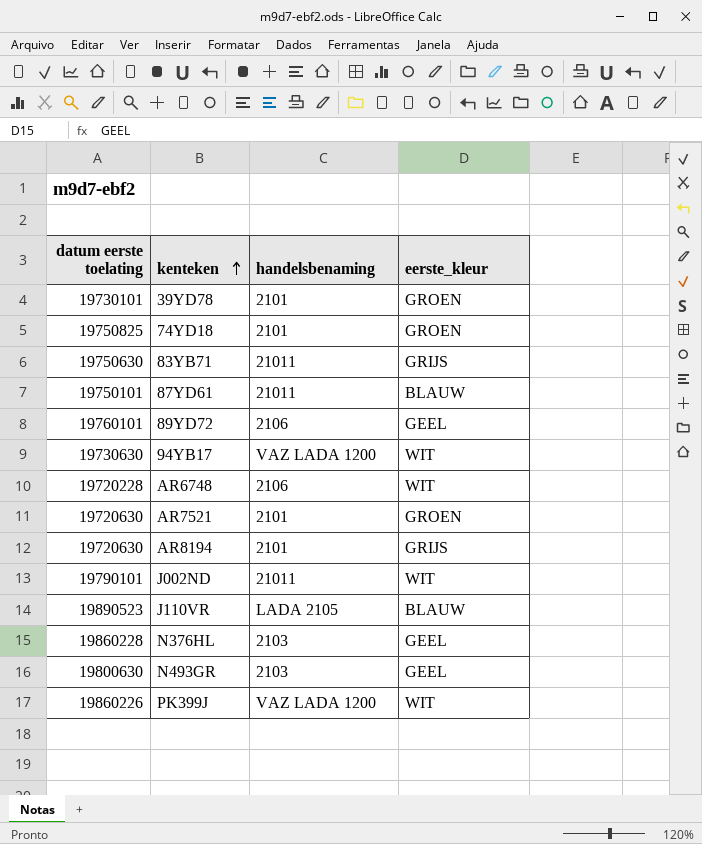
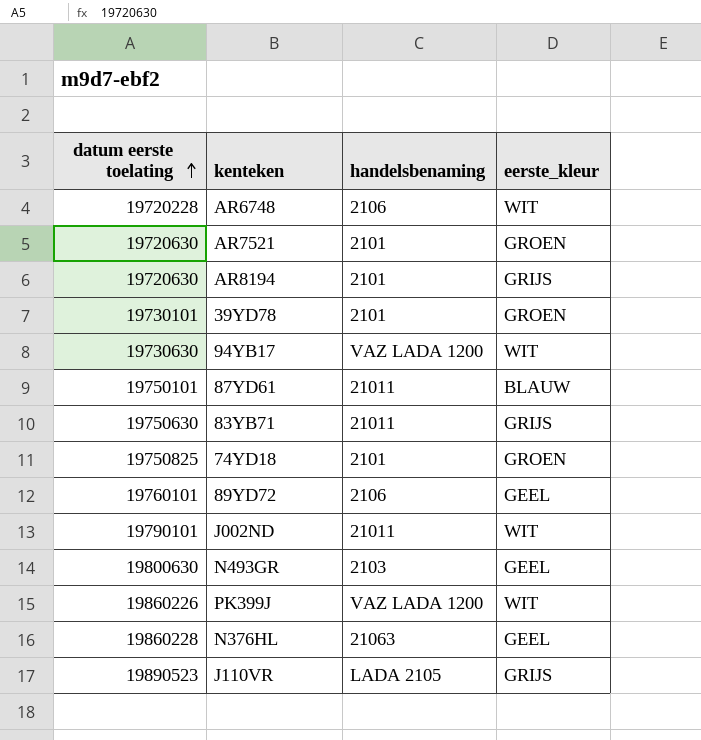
row order: kenteken ascending -> datum eerste toelating ascending
N376HL | handelsbenaming: 2103 -> 21063
J110VR | eerste_kleur: BLAUW -> GRIJS

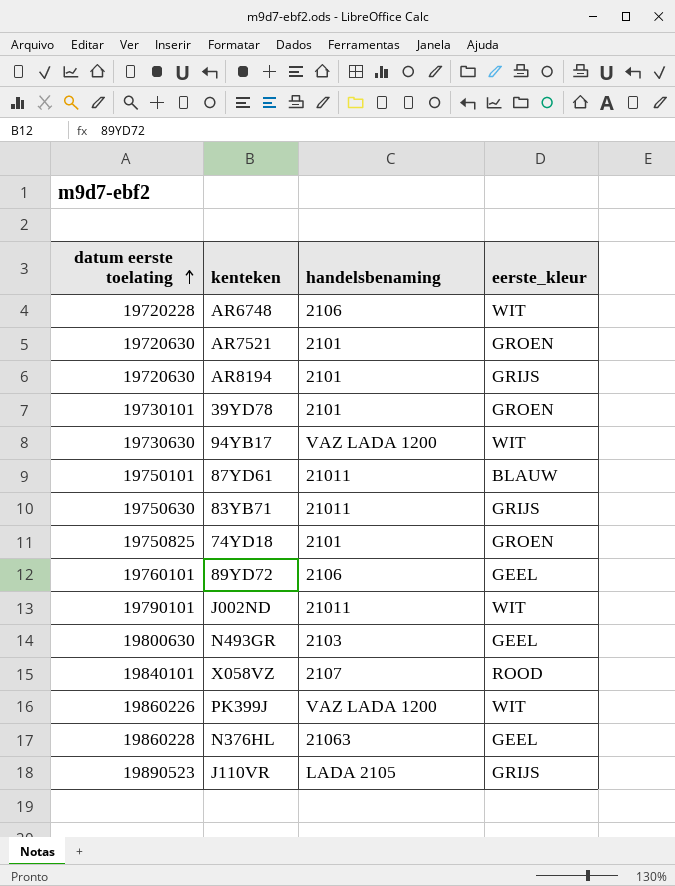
row X058VZ: none -> 19840101 | 2107 | ROOD

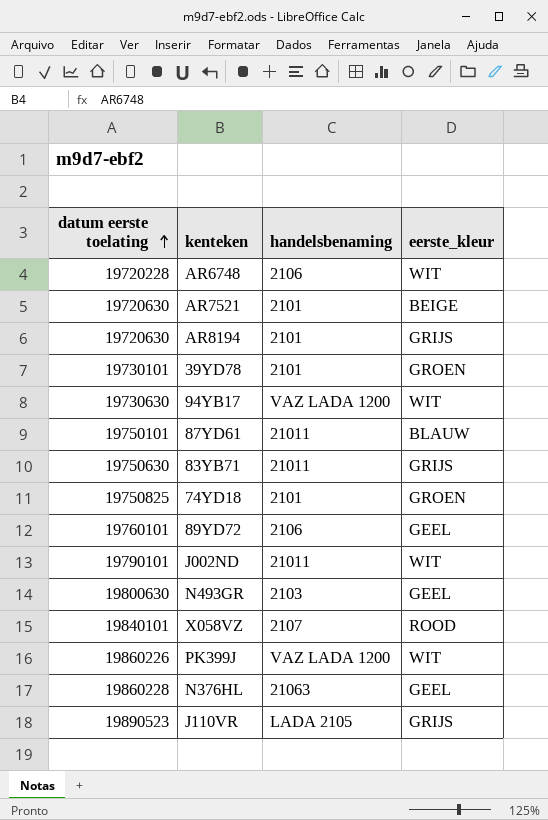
AR7521 | eerste_kleur: GROEN -> BEIGE

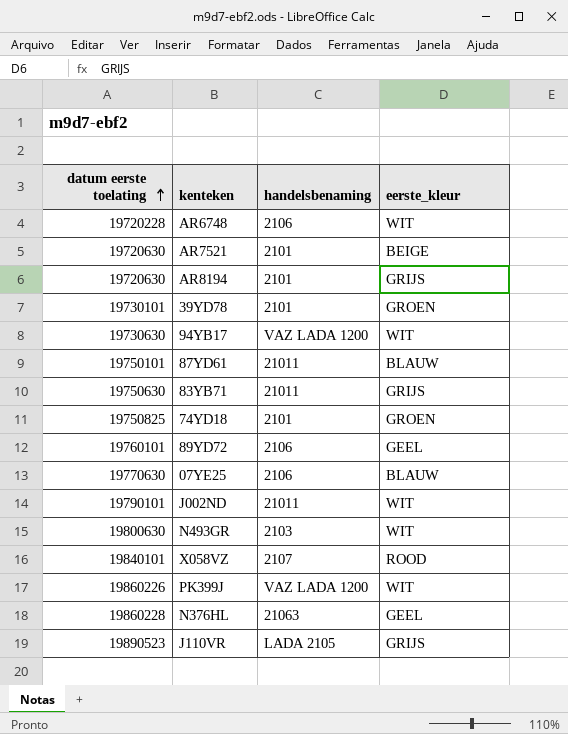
row 07YE25: none -> 19770630 | 2106 | BLAUW
N493GR | eerste_kleur: GEEL -> WIT

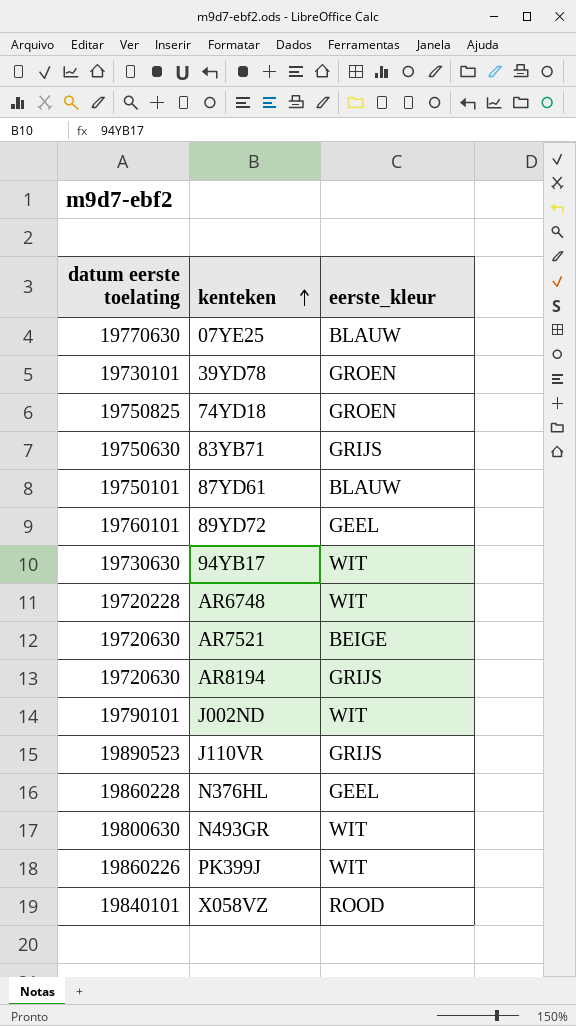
row order: datum eerste toelating ascending -> kenteken ascending
column handelsbenaming | position: 3 -> none

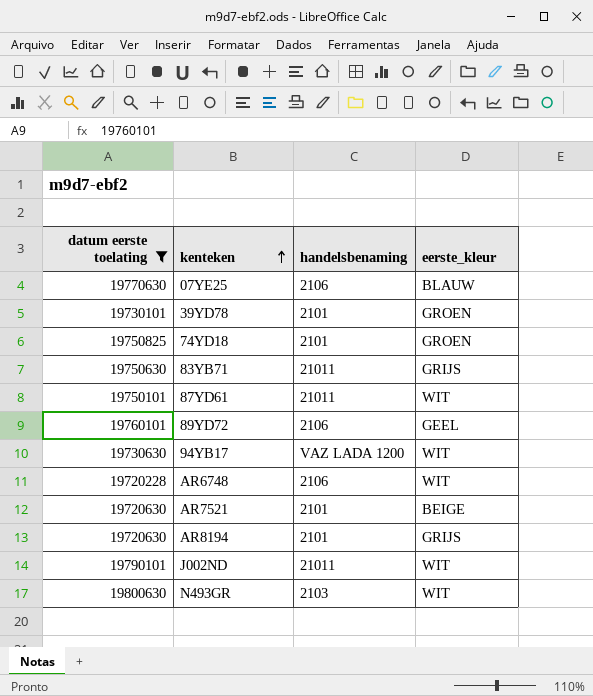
filter: none -> datum eerste toelating <= 19800630
column handelsbenaming | position: none -> 3
87YD61 | eerste_kleur: BLAUW -> WIT

